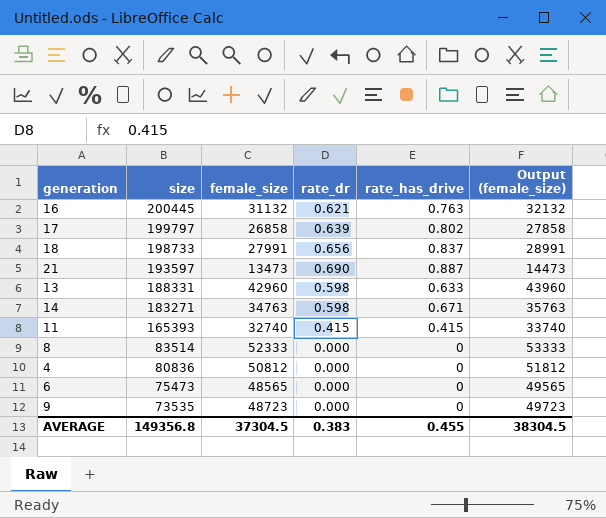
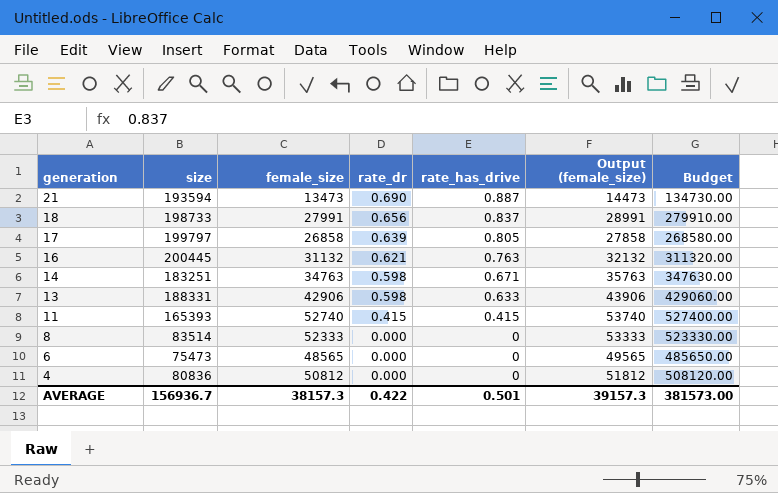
row order: size descending -> generation descending
column Budget | formula: none -> [female_size] * 10
row 9: 73535 | 48723 | 0.000 | 0 | 49723 -> none
21 | size: 193597 -> 193594
17 | rate_has_drive: 0.802 -> 0.805
14 | size: 183271 -> 183251
13 | female_size: 42960 -> 42906
13 | Output (female_size): 43960 -> 43906
11 | female_size: 32740 -> 52740
11 | Output (female_size): 33740 -> 53740
AVERAGE | size: 149356.8 -> 156936.7
AVERAGE | female_size: 37304.5 -> 38157.3
AVERAGE | rate_dr: 0.383 -> 0.422
AVERAGE | rate_has_drive: 0.455 -> 0.501
AVERAGE | Output (female_size): 38304.5 -> 39157.3

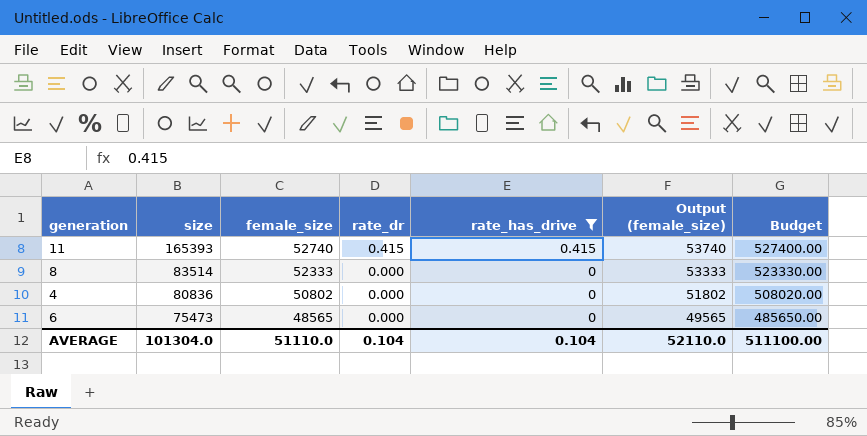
filter: none -> rate_has_drive <= 0.415
row order: generation descending -> size descending
4 | female_size: 50812 -> 50802
4 | Output (female_size): 51812 -> 51802
4 | Budget: 508120.00 -> 508020.00
AVERAGE | size: 156936.7 -> 101304.0
AVERAGE | female_size: 38157.3 -> 51110.0
AVERAGE | rate_dr: 0.422 -> 0.104
AVERAGE | rate_has_drive: 0.501 -> 0.104
AVERAGE | Output (female_size): 39157.3 -> 52110.0
AVERAGE | Budget: 381573.00 -> 511100.00

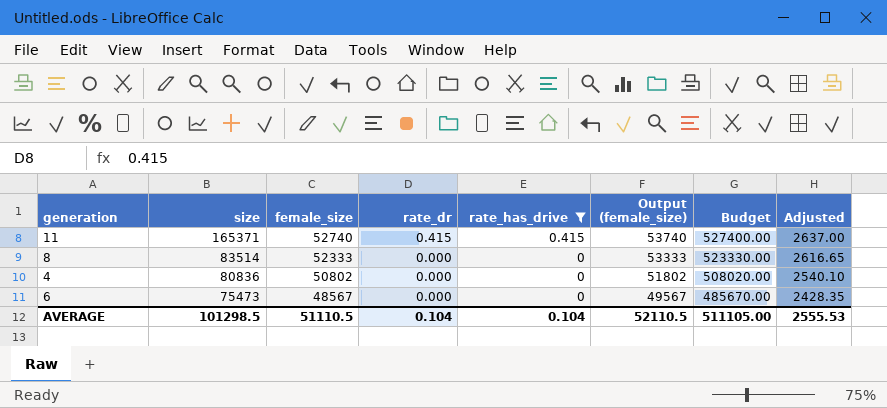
column Adjusted | formula: none -> [female_size] * 0.05
11 | size: 165393 -> 165371
6 | female_size: 48565 -> 48567
6 | Output (female_size): 49565 -> 49567
6 | Budget: 485650.00 -> 485670.00
AVERAGE | size: 101304.0 -> 101298.5
AVERAGE | female_size: 51110.0 -> 51110.5
AVERAGE | Output (female_size): 52110.0 -> 52110.5
AVERAGE | Budget: 511100.00 -> 511105.00

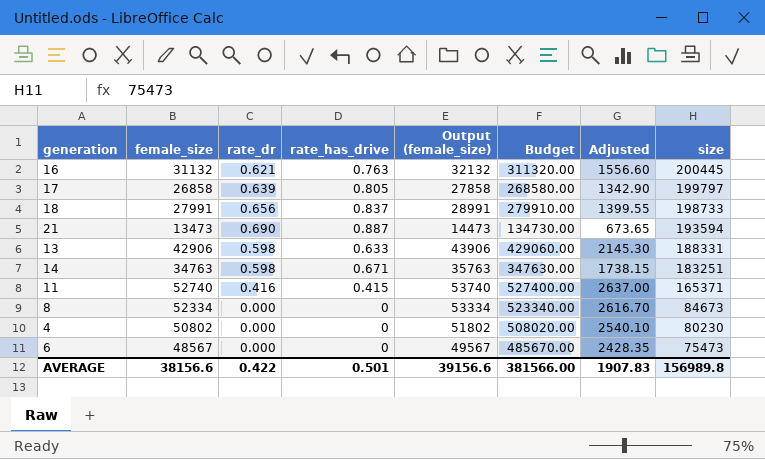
filter: rate_has_drive <= 0.415 -> none
column size | position: 2 -> 8
11 | rate_dr: 0.415 -> 0.416
8 | female_size: 52333 -> 52334
8 | Output (female_size): 53333 -> 53334
8 | Budget: 523330.00 -> 523340.00
8 | Adjusted: 2616.65 -> 2616.70
8 | size: 83514 -> 84673
4 | size: 80836 -> 80230
AVERAGE | female_size: 51110.5 -> 38156.6
AVERAGE | rate_dr: 0.104 -> 0.422
AVERAGE | rate_has_drive: 0.104 -> 0.501
AVERAGE | Output (female_size): 52110.5 -> 39156.6
AVERAGE | Budget: 511105.00 -> 381566.00
AVERAGE | Adjusted: 2555.53 -> 1907.83
AVERAGE | size: 101298.5 -> 156989.8

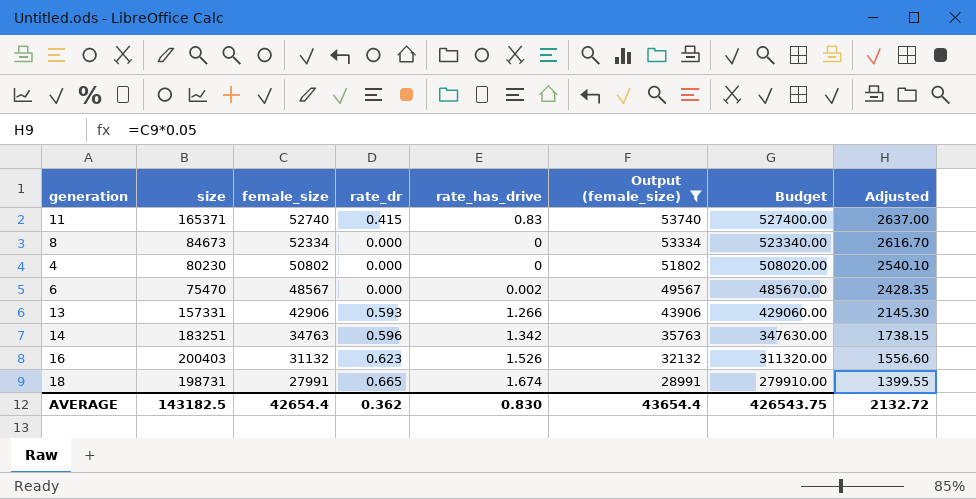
filter: none -> Output (female_size) >= 28991
row order: size descending -> female_size descending
column size | position: 8 -> 2
11 | rate_dr: 0.416 -> 0.415
11 | rate_has_drive: 0.415 -> 0.83
6 | size: 75473 -> 75470
6 | rate_has_drive: 0 -> 0.002
13 | size: 188331 -> 157331
13 | rate_dr: 0.598 -> 0.593
13 | rate_has_drive: 0.633 -> 1.266
14 | rate_dr: 0.598 -> 0.596
14 | rate_has_drive: 0.671 -> 1.342
16 | size: 200445 -> 200403
16 | rate_dr: 0.621 -> 0.623
16 | rate_has_drive: 0.763 -> 1.526
18 | size: 198733 -> 198731
18 | rate_dr: 0.656 -> 0.665
18 | rate_has_drive: 0.837 -> 1.674
AVERAGE | size: 156989.8 -> 143182.5
AVERAGE | female_size: 38156.6 -> 42654.4
AVERAGE | rate_dr: 0.422 -> 0.362
AVERAGE | rate_has_drive: 0.501 -> 0.830
AVERAGE | Output (female_size): 39156.6 -> 43654.4
AVERAGE | Budget: 381566.00 -> 426543.75
AVERAGE | Adjusted: 1907.83 -> 2132.72

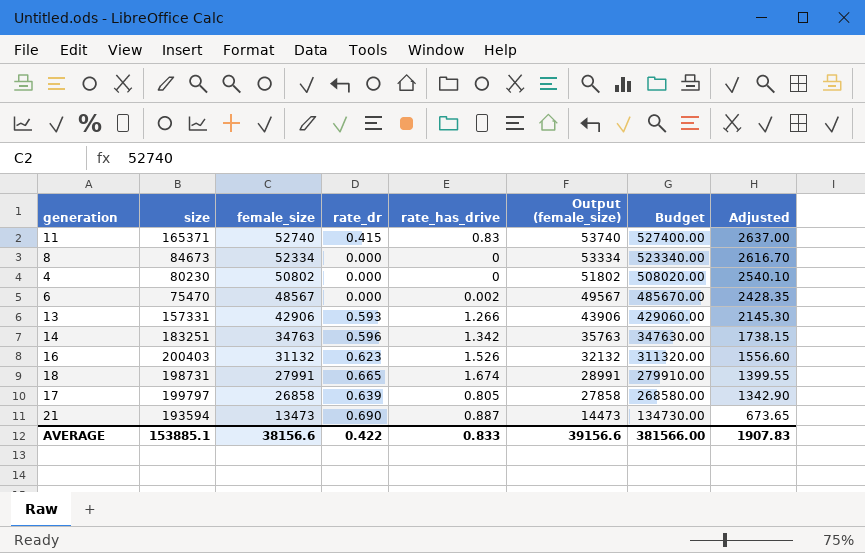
filter: Output (female_size) >= 28991 -> none
AVERAGE | size: 143182.5 -> 153885.1
AVERAGE | female_size: 42654.4 -> 38156.6
AVERAGE | rate_dr: 0.362 -> 0.422
AVERAGE | rate_has_drive: 0.830 -> 0.833
AVERAGE | Output (female_size): 43654.4 -> 39156.6
AVERAGE | Budget: 426543.75 -> 381566.00
AVERAGE | Adjusted: 2132.72 -> 1907.83

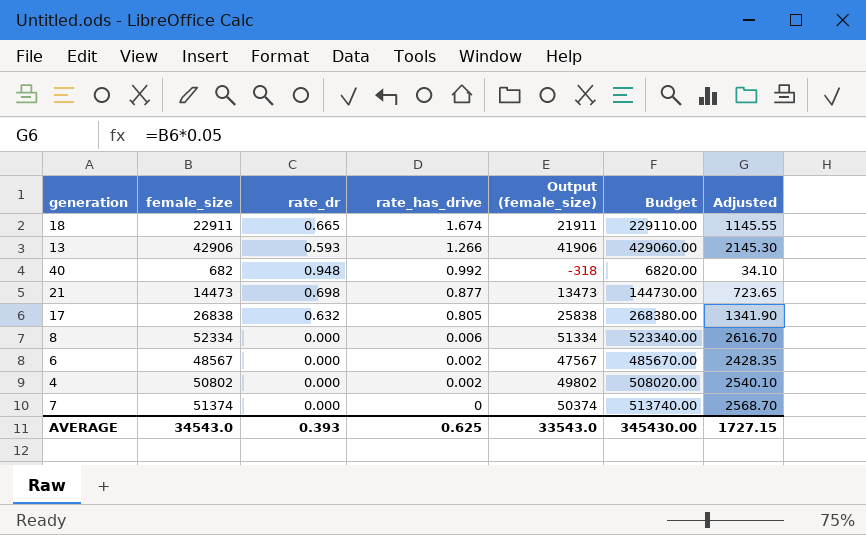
row order: female_size descending -> rate_has_drive descending
column size | position: 2 -> none
column Output (female_size) | formula: [female_size] + 1000 -> [female_size] - 1000
row 11: 165371 | 52740 | 0.415 | 0.83 | 53740 | 527400.00 | 2637.00 -> none
row 14: 183251 | 34763 | 0.596 | 1.342 | 35763 | 347630.00 | 1738.15 -> none
row 16: 200403 | 31132 | 0.623 | 1.526 | 32132 | 311320.00 | 1556.60 -> none
18 | female_size: 27991 -> 22911
18 | Budget: 279910.00 -> 229110.00
18 | Adjusted: 1399.55 -> 1145.55
row 40: none -> 682 | 0.948 | 0.992 | -318 | 6820.00 | 34.10
21 | female_size: 13473 -> 14473
21 | rate_dr: 0.690 -> 0.698
21 | rate_has_drive: 0.887 -> 0.877
21 | Budget: 134730.00 -> 144730.00
21 | Adjusted: 673.65 -> 723.65
17 | female_size: 26858 -> 26838
17 | rate_dr: 0.639 -> 0.632
17 | Budget: 268580.00 -> 268380.00
17 | Adjusted: 1342.90 -> 1341.90
8 | rate_has_drive: 0 -> 0.006
4 | rate_has_drive: 0 -> 0.002
row 7: none -> 51374 | 0.000 | 0 | 50374 | 513740.00 | 2568.70
AVERAGE | female_size: 38156.6 -> 34543.0
AVERAGE | rate_dr: 0.422 -> 0.393
AVERAGE | rate_has_drive: 0.833 -> 0.625
AVERAGE | Output (female_size): 39156.6 -> 33543.0
AVERAGE | Budget: 381566.00 -> 345430.00
AVERAGE | Adjusted: 1907.83 -> 1727.15

